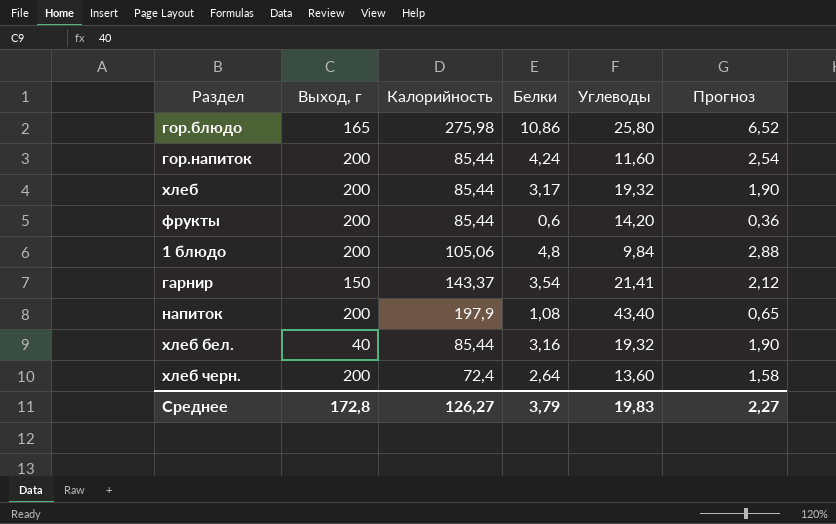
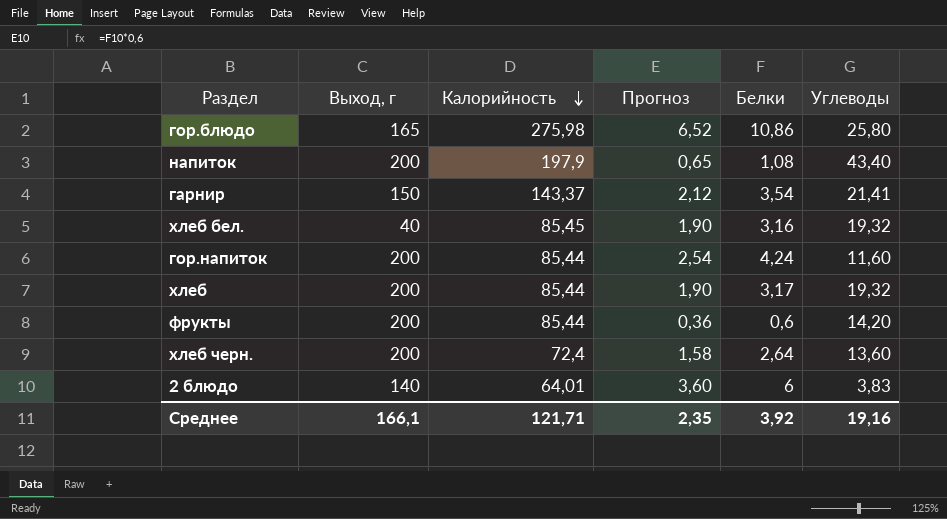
row order: none -> Калорийность descending
column Прогноз | position: 6 -> 4
row 1 блюдо: 200 | 105,06 | 4,8 | 9,84 | 2,88 -> none
хлеб бел. | Калорийность: 85,44 -> 85,45
row 2 блюдо: none -> 140 | 64,01 | 3,60 | 6 | 3,83
Среднее | Выход, г: 172,8 -> 166,1
Среднее | Калорийность: 126,27 -> 121,71
Среднее | Прогноз: 2,27 -> 2,35
Среднее | Белки: 3,79 -> 3,92
Среднее | Углеводы: 19,83 -> 19,16

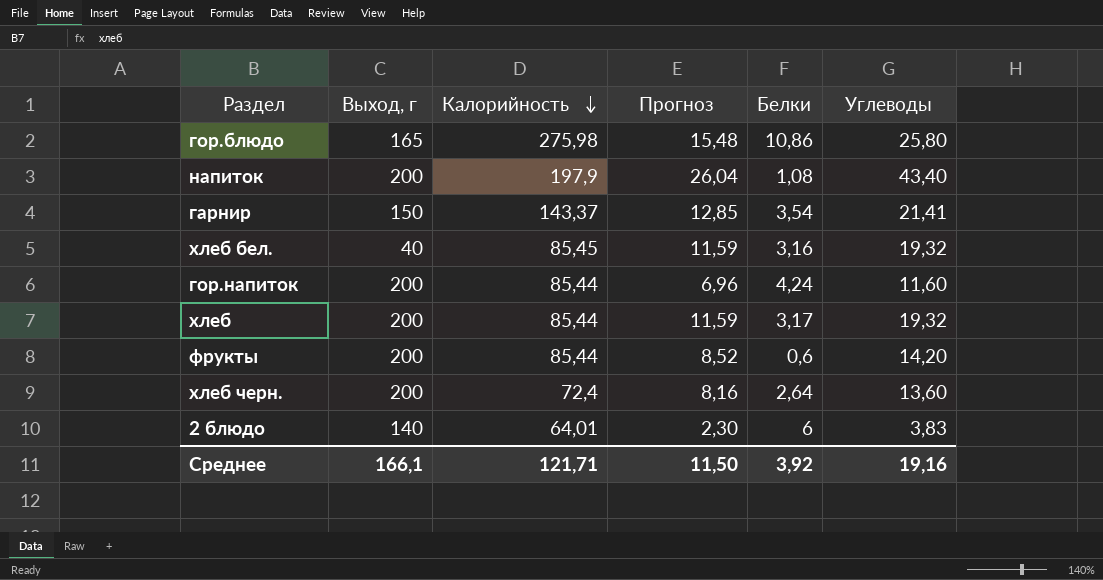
column Прогноз | formula: [Белки] * 0,6 -> [Углеводы] * 0,6
Среднее | Прогноз: 2,35 -> 11,50

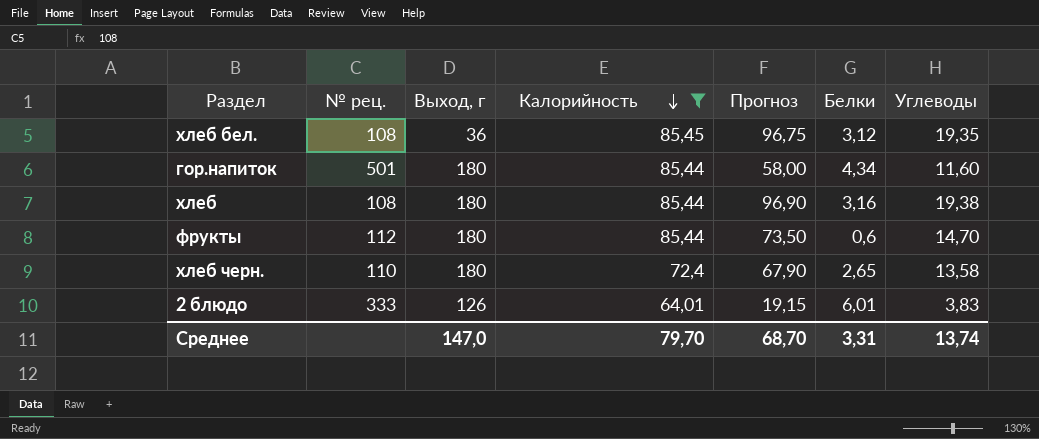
filter: none -> Калорийность <= 85,45
column № рец. | position: none -> 2
column Прогноз | formula: [Углеводы] * 0,6 -> [Углеводы] * 5
хлеб бел. | Выход, г: 40 -> 36
хлеб бел. | Белки: 3,16 -> 3,12
хлеб бел. | Углеводы: 19,32 -> 19,35
гор.напиток | Выход, г: 200 -> 180
гор.напиток | Белки: 4,24 -> 4,34
хлеб | Выход, г: 200 -> 180
хлеб | Белки: 3,17 -> 3,16
хлеб | Углеводы: 19,32 -> 19,38
фрукты | Выход, г: 200 -> 180
фрукты | Углеводы: 14,20 -> 14,70
хлеб черн. | Выход, г: 200 -> 180
хлеб черн. | Белки: 2,64 -> 2,65
хлеб черн. | Углеводы: 13,60 -> 13,58
2 блюдо | Выход, г: 140 -> 126
2 блюдо | Белки: 6 -> 6,01
Среднее | Выход, г: 166,1 -> 147,0
Среднее | Калорийность: 121,71 -> 79,70
Среднее | Прогноз: 11,50 -> 68,70
Среднее | Белки: 3,92 -> 3,31
Среднее | Углеводы: 19,16 -> 13,74

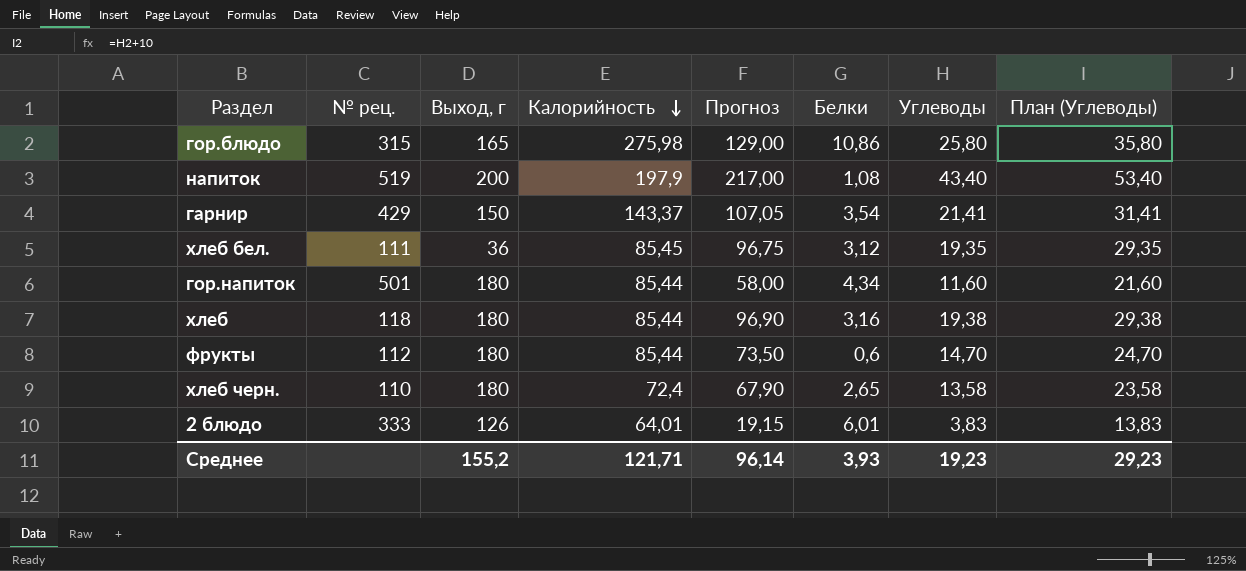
filter: Калорийность <= 85,45 -> none
column План (Углеводы) | formula: none -> [Углеводы] + 10
хлеб бел. | № рец.: 108 -> 111
хлеб | № рец.: 108 -> 118
Среднее | Выход, г: 147,0 -> 155,2
Среднее | Калорийность: 79,70 -> 121,71
Среднее | Прогноз: 68,70 -> 96,14
Среднее | Белки: 3,31 -> 3,93
Среднее | Углеводы: 13,74 -> 19,23

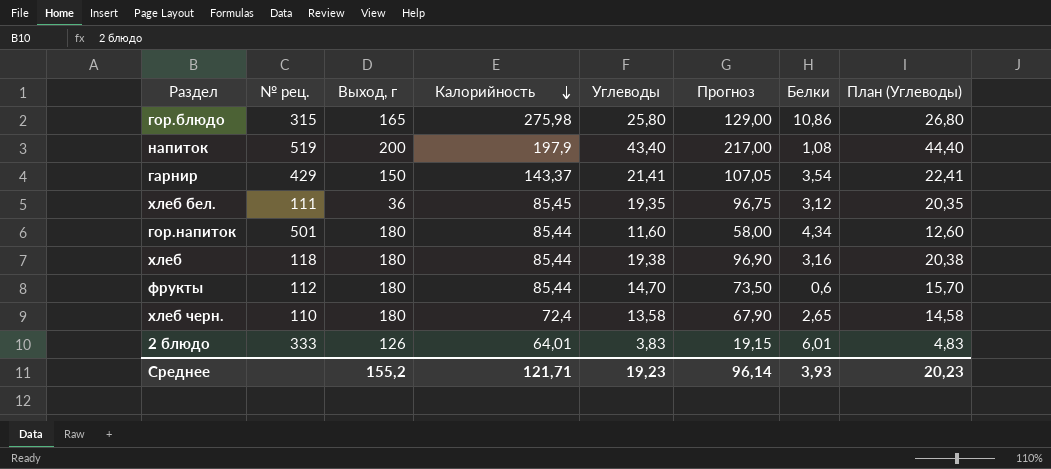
column Углеводы | position: 7 -> 5
column План (Углеводы) | formula: [Углеводы] + 10 -> [Углеводы] + 1
Среднее | План (Углеводы): 29,23 -> 20,23

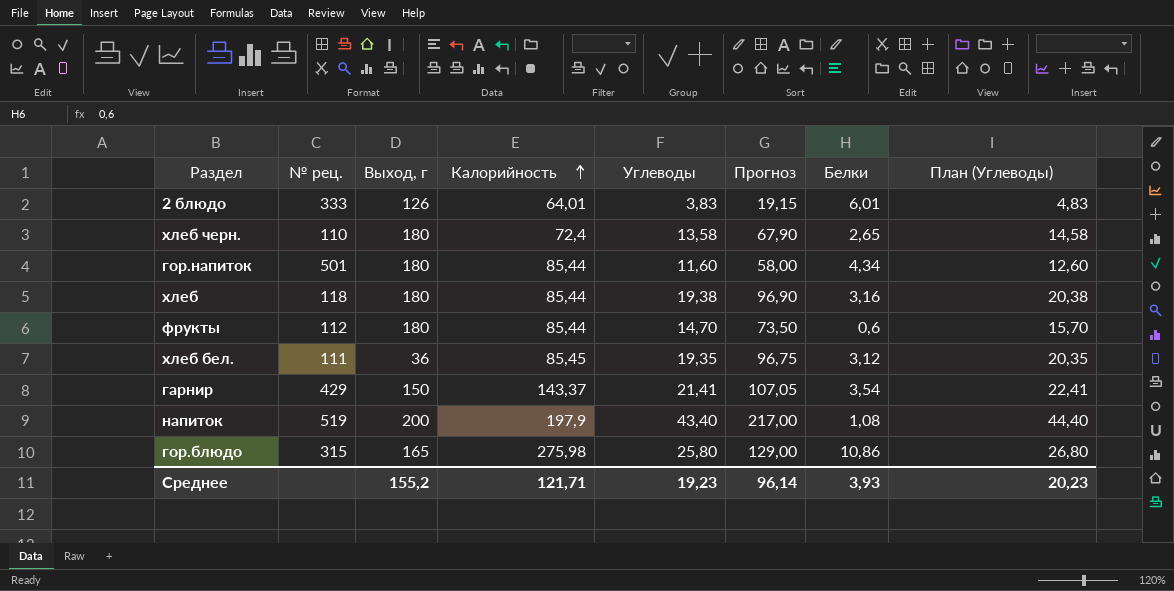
row order: Калорийность descending -> Калорийность ascending

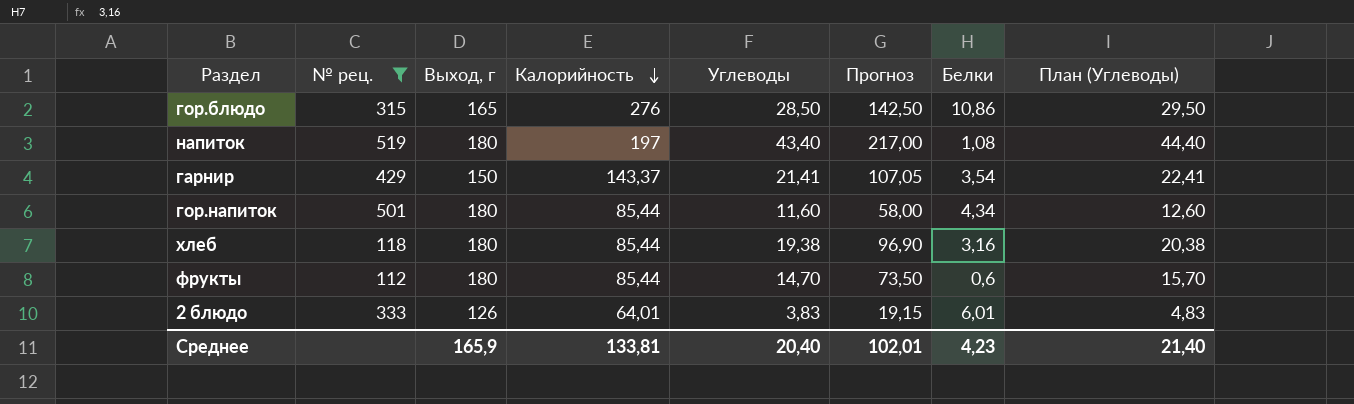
filter: none -> № рец. >= 112
row order: Калорийность ascending -> Калорийность descending
гор.блюдо | Калорийность: 275,98 -> 276
гор.блюдо | Углеводы: 25,80 -> 28,50
гор.блюдо | Прогноз: 129,00 -> 142,50
гор.блюдо | План (Углеводы): 26,80 -> 29,50
напиток | Выход, г: 200 -> 180
напиток | Калорийность: 197,9 -> 197
Среднее | Выход, г: 155,2 -> 165,9
Среднее | Калорийность: 121,71 -> 133,81
Среднее | Углеводы: 19,23 -> 20,40
Среднее | Прогноз: 96,14 -> 102,01
Среднее | Белки: 3,93 -> 4,23
Среднее | План (Углеводы): 20,23 -> 21,40

